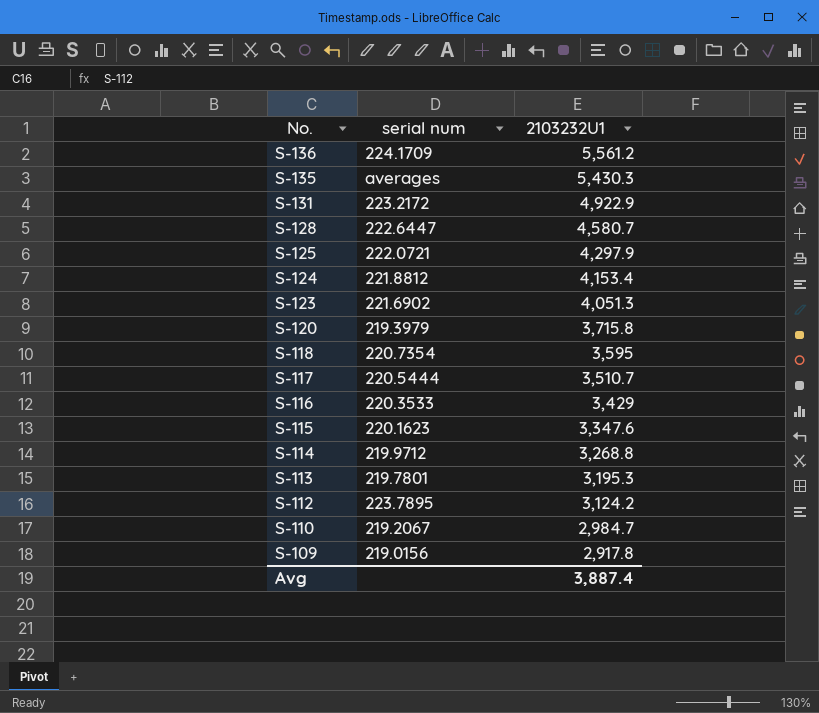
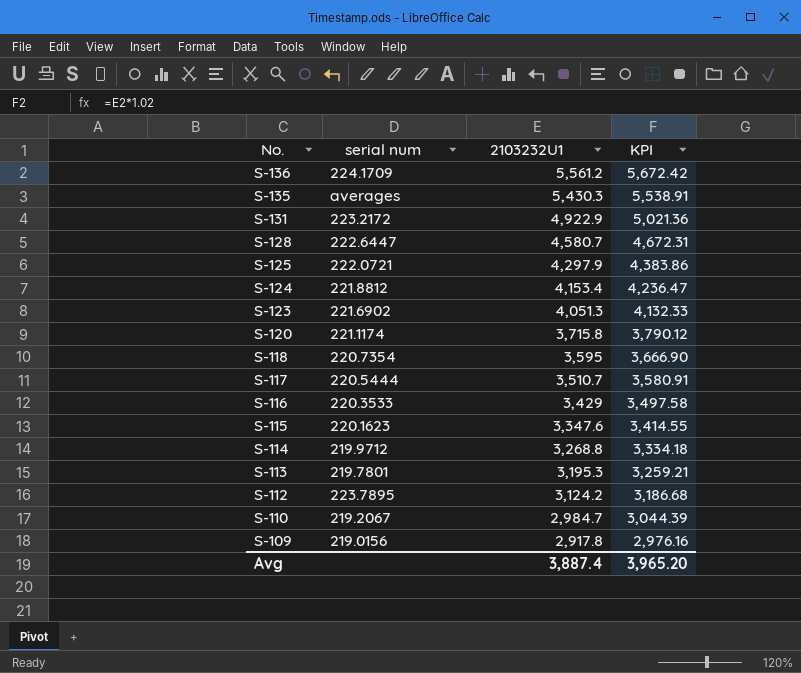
column KPI | formula: none -> [2103232U1] * 1.02
S-120 | serial num: 219.3979 -> 221.1174

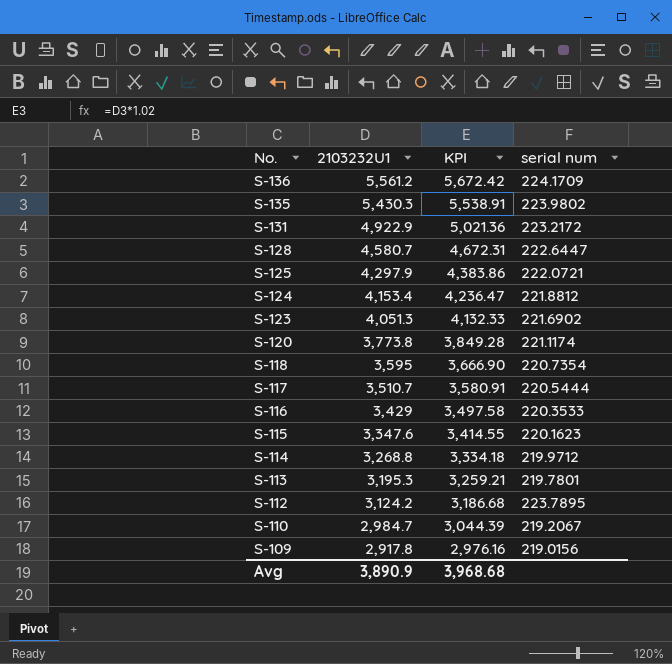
column serial num | position: 2 -> 4
S-135 | serial num: averages -> 223.9802
S-120 | 2103232U1: 3,715.8 -> 3,773.8
S-120 | KPI: 3,790.12 -> 3,849.28
Avg | 2103232U1: 3,887.4 -> 3,890.9
Avg | KPI: 3,965.20 -> 3,968.68

